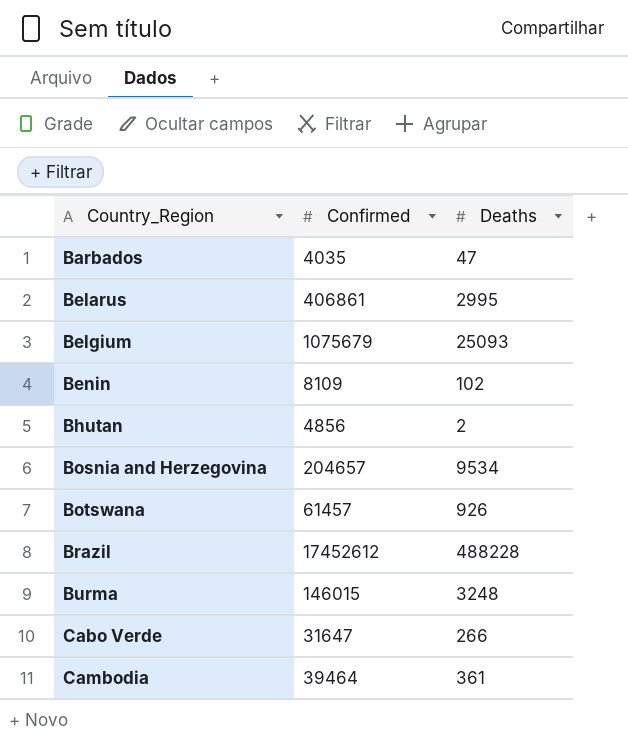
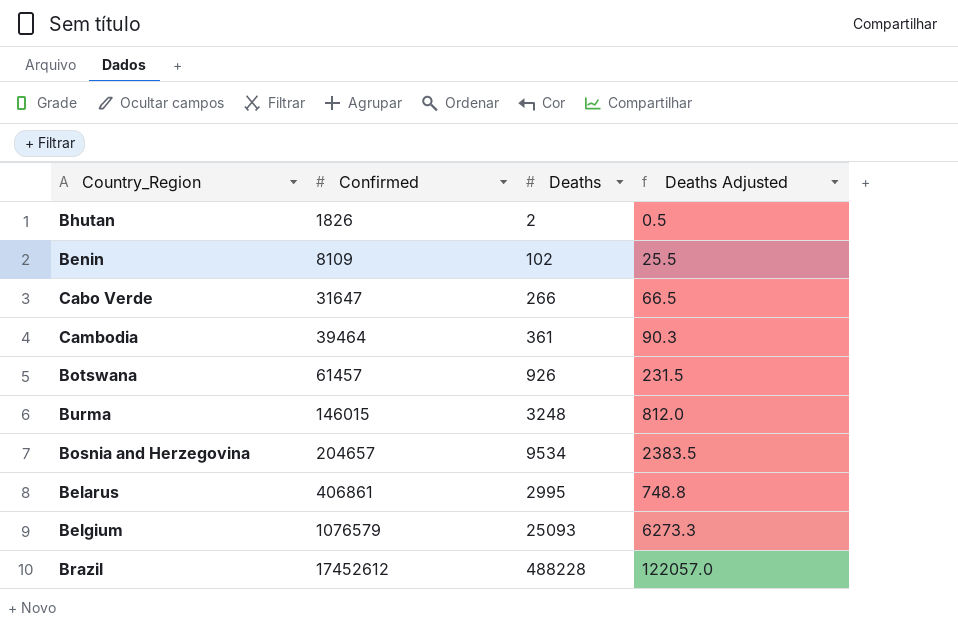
row order: Country_Region ascending -> Confirmed ascending
column Deaths Adjusted | formula: none -> [Deaths] * 0.25
row Barbados: 4035 | 47 -> none
Bhutan | Confirmed: 4856 -> 1826
Belgium | Confirmed: 1075679 -> 1076579

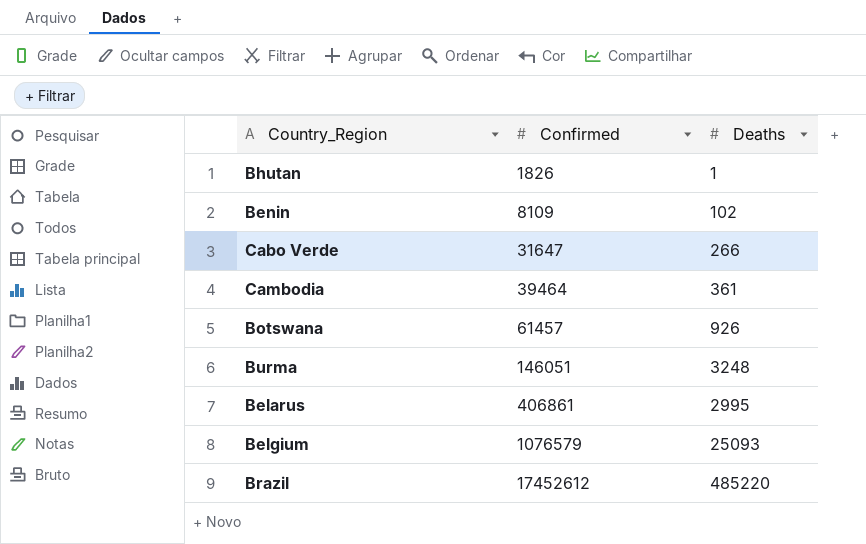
column Deaths Adjusted | formula: [Deaths] * 0.25 -> none
row Bosnia and Herzegovina: 204657 | 9534 | 2383.5 -> none
Bhutan | Deaths: 2 -> 1
Burma | Confirmed: 146015 -> 146051
Brazil | Deaths: 488228 -> 485220

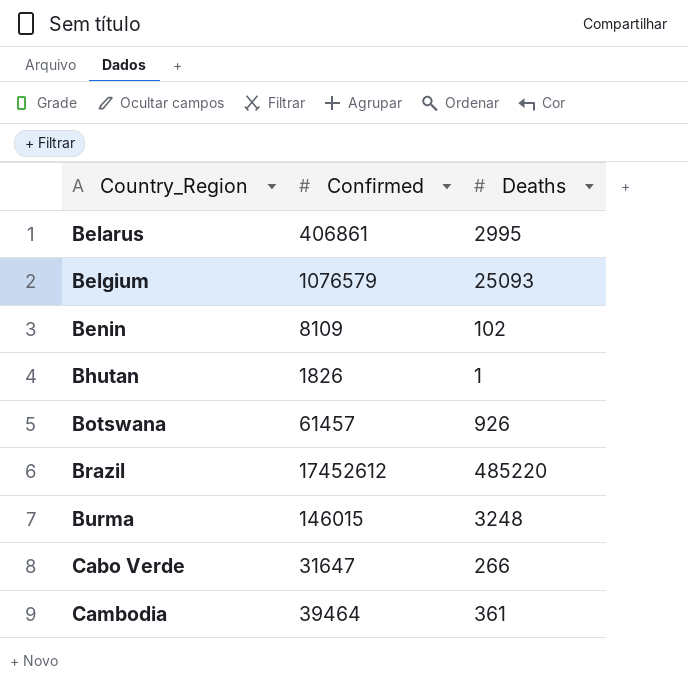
row order: Confirmed ascending -> Country_Region ascending
Burma | Confirmed: 146051 -> 146015

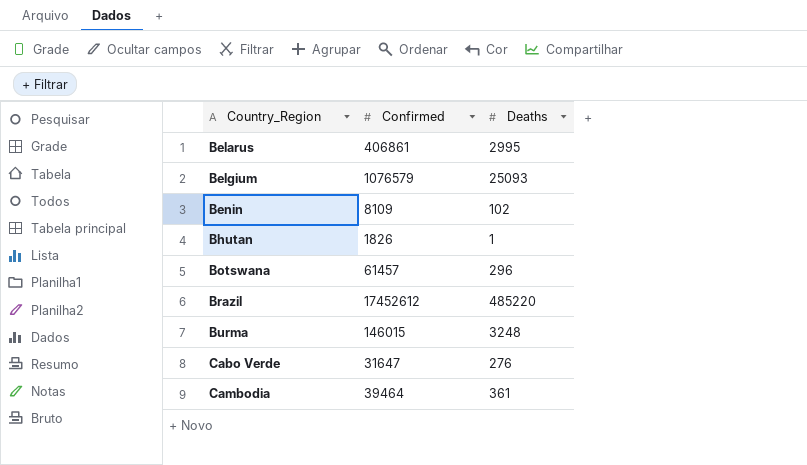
Botswana | Deaths: 926 -> 296
Cabo Verde | Deaths: 266 -> 276

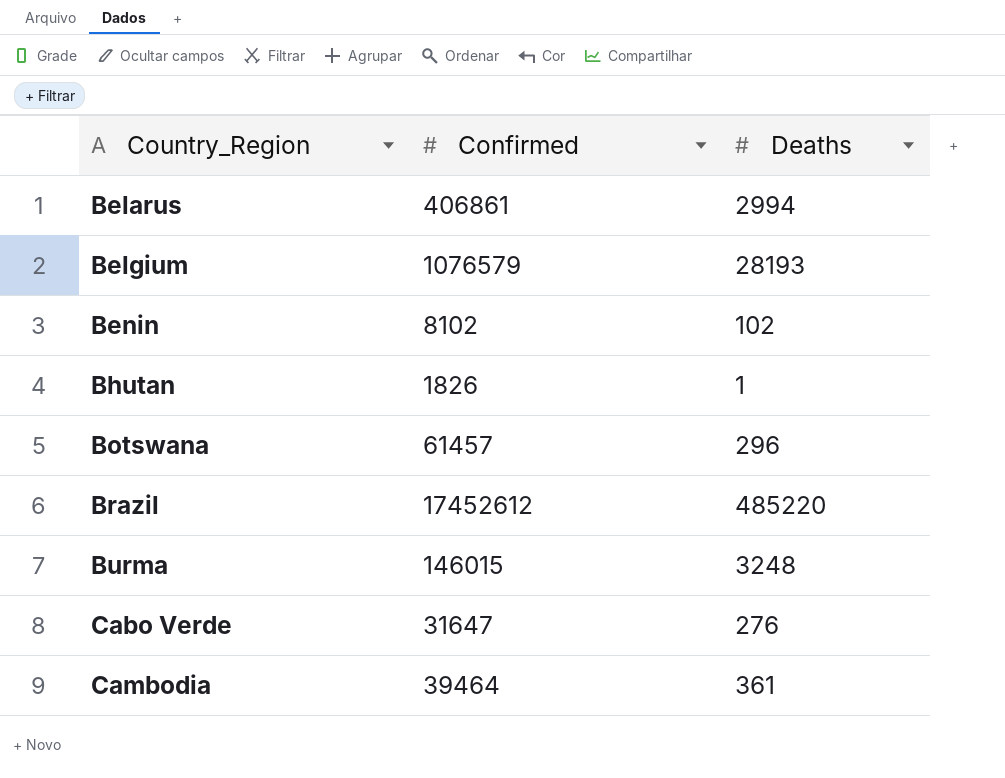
Belarus | Deaths: 2995 -> 2994
Belgium | Deaths: 25093 -> 28193
Benin | Confirmed: 8109 -> 8102

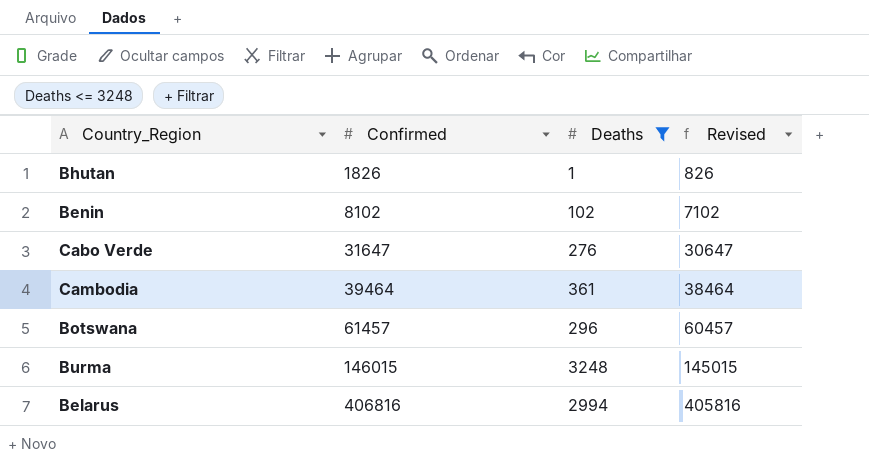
filter: none -> Deaths <= 3248
row order: Country_Region ascending -> Confirmed ascending
column Revised | formula: none -> [Confirmed] - 1000
Belarus | Confirmed: 406861 -> 406816

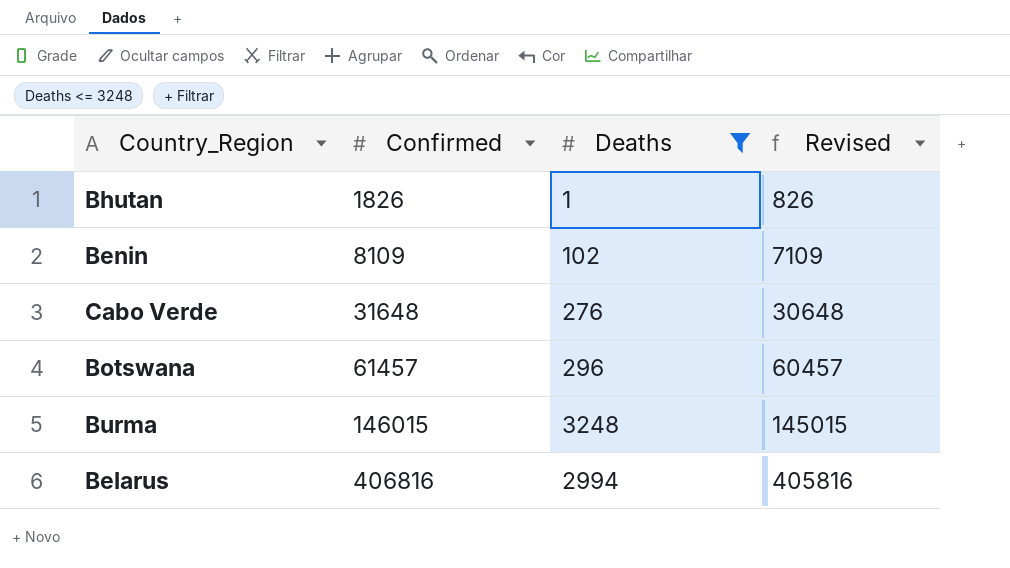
row Cambodia: 39464 | 361 | 38464 -> none
Benin | Confirmed: 8102 -> 8109
Benin | Revised: 7102 -> 7109
Cabo Verde | Confirmed: 31647 -> 31648
Cabo Verde | Revised: 30647 -> 30648

